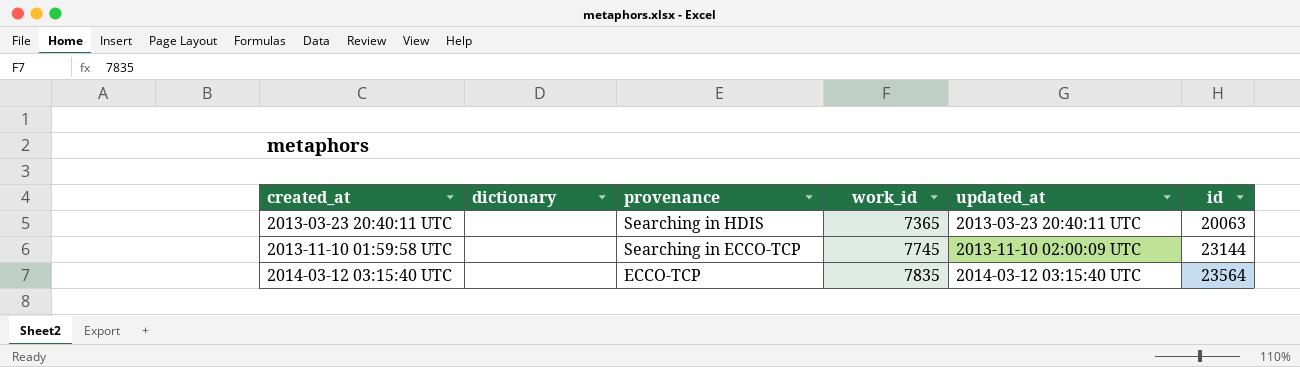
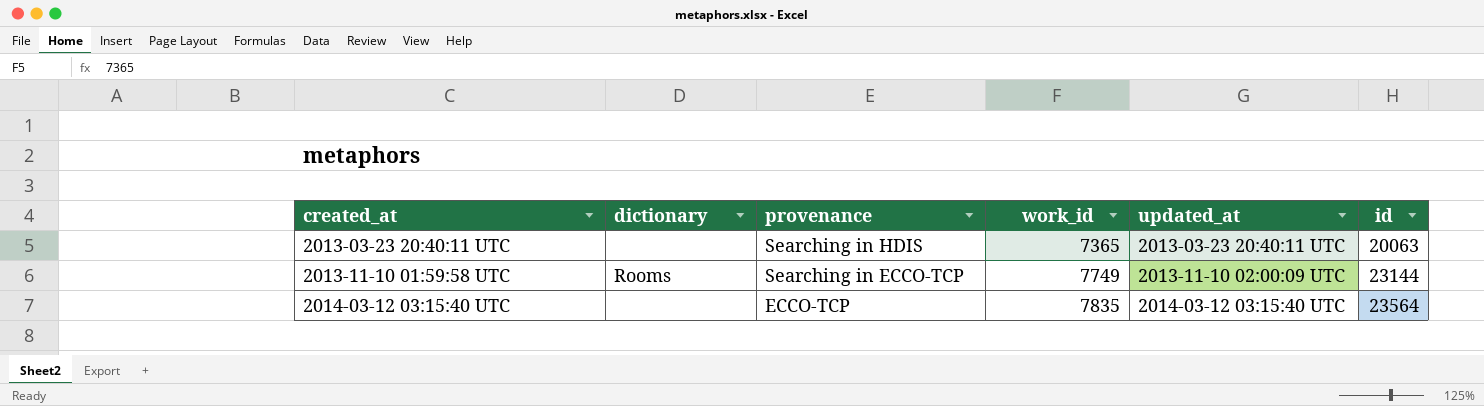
2013-11-10 01:59:58 UTC | dictionary: none -> Rooms
2013-11-10 01:59:58 UTC | work_id: 7745 -> 7749

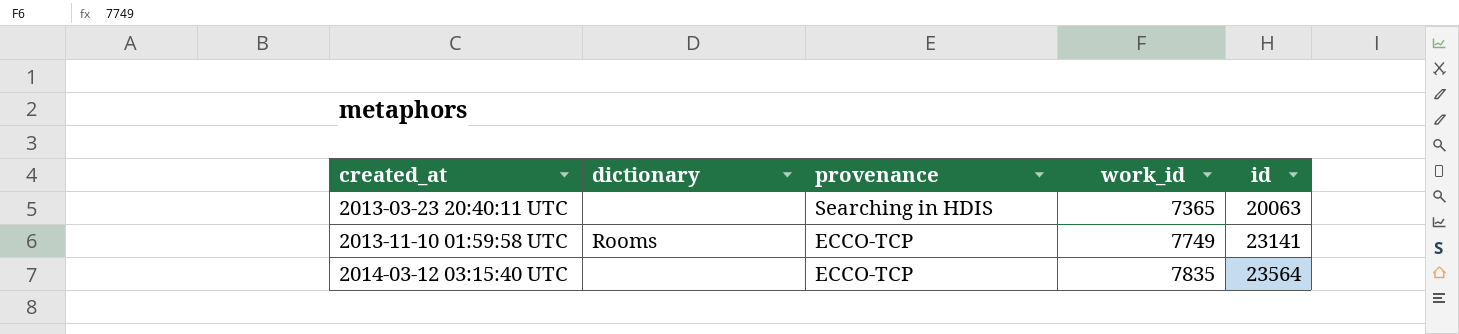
column updated_at | position: 5 -> none
2013-11-10 01:59:58 UTC | provenance: Searching in ECCO-TCP -> ECCO-TCP
2013-11-10 01:59:58 UTC | id: 23144 -> 23141

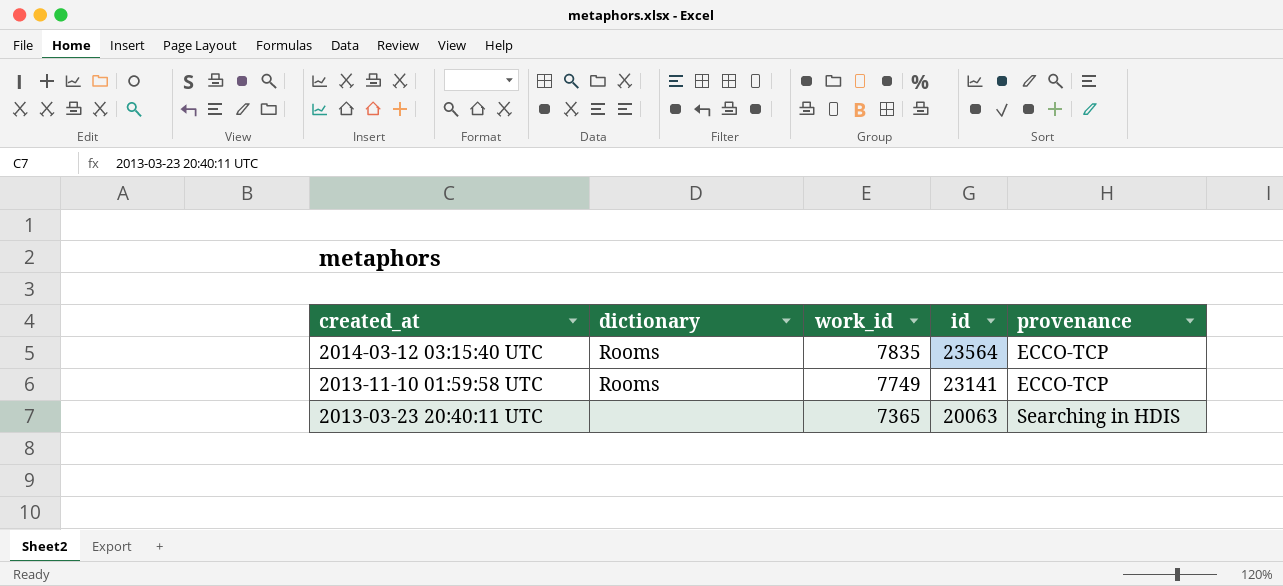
row order: created_at ascending -> created_at descending
column provenance | position: 3 -> 5
2014-03-12 03:15:40 UTC | dictionary: none -> Rooms

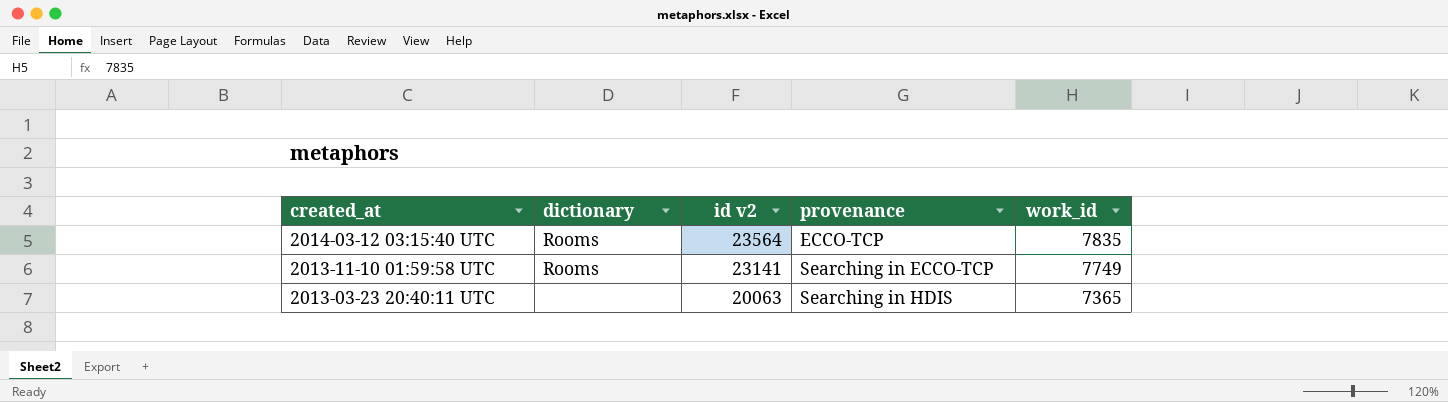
column name: id -> id v2
column work_id | position: 3 -> 5
2013-11-10 01:59:58 UTC | provenance: ECCO-TCP -> Searching in ECCO-TCP

